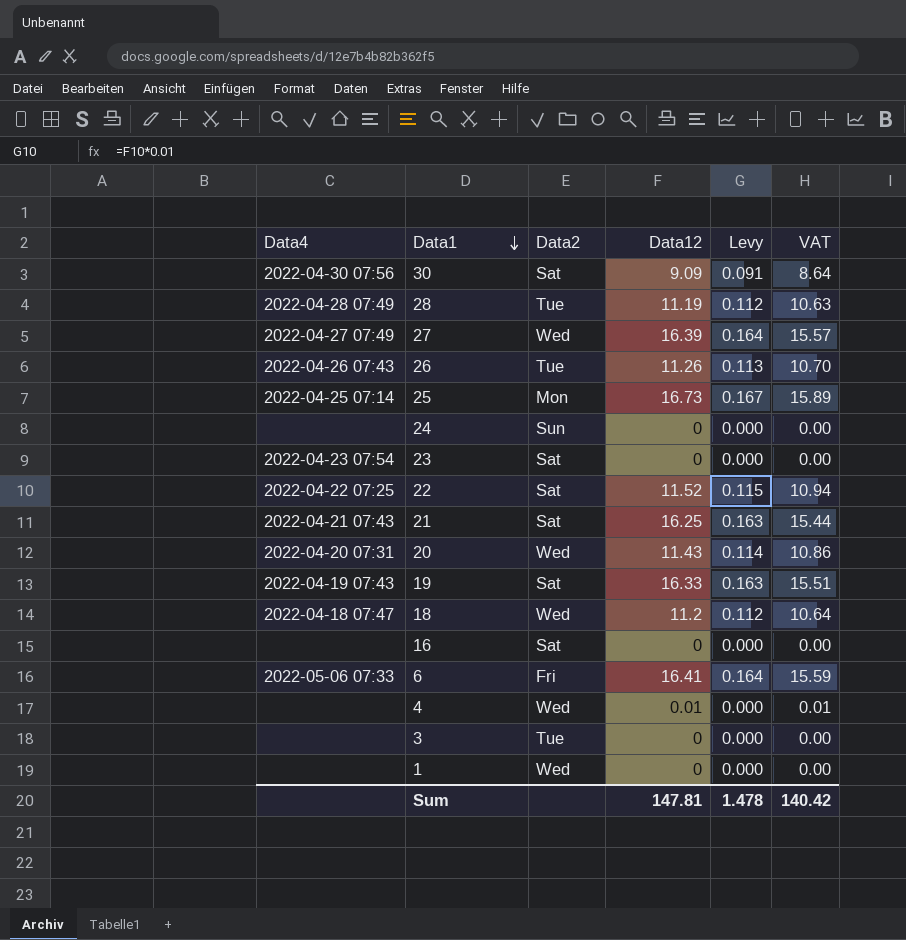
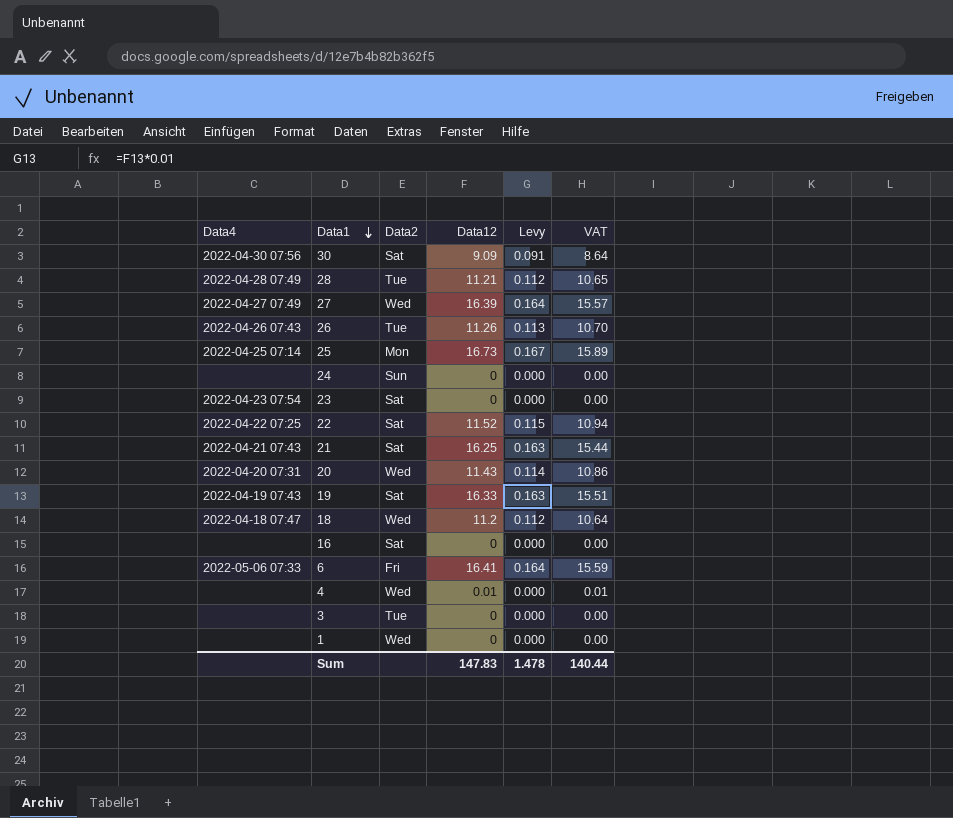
28 | Data12: 11.19 -> 11.21
28 | VAT: 10.63 -> 10.65
Sum | Data12: 147.81 -> 147.83
Sum | VAT: 140.42 -> 140.44

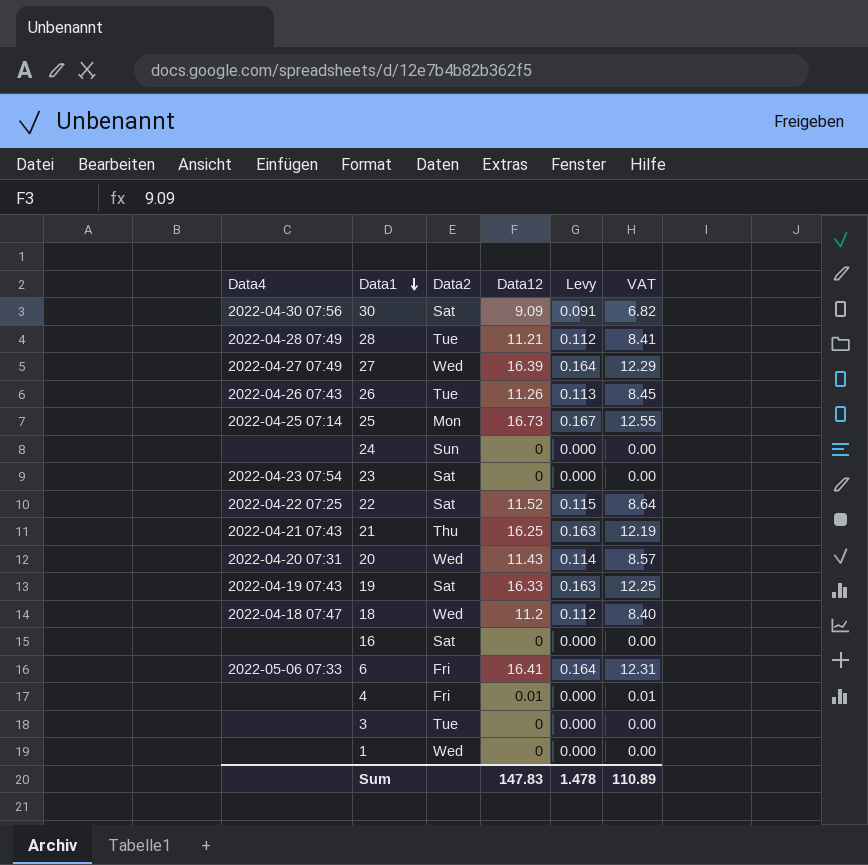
column VAT | formula: [Data12] * 0.95 -> [Data12] * 0.75
21 | Data2: Sat -> Thu
4 | Data2: Wed -> Fri
Sum | VAT: 140.44 -> 110.89

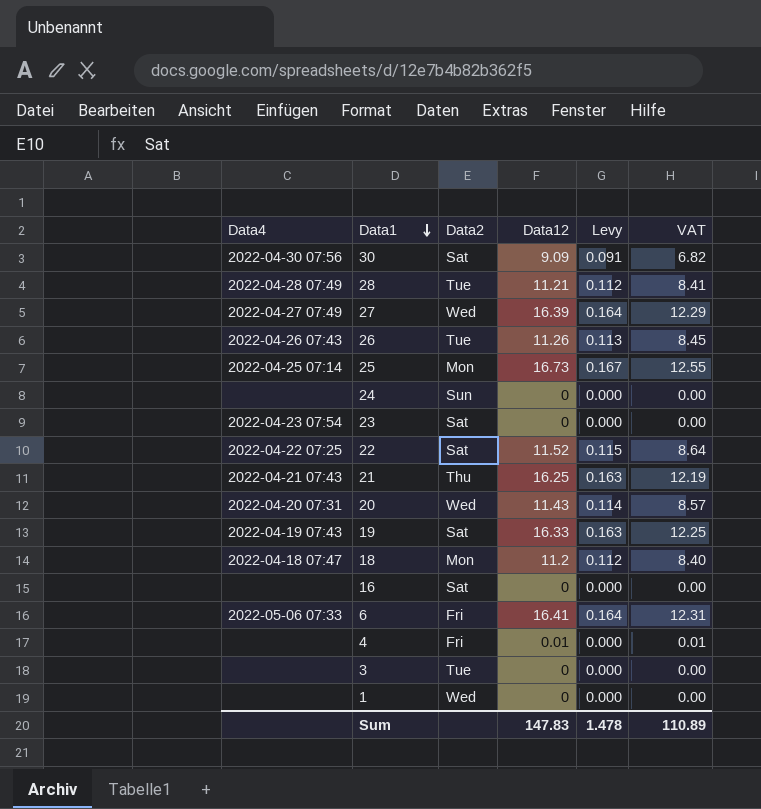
18 | Data2: Wed -> Mon

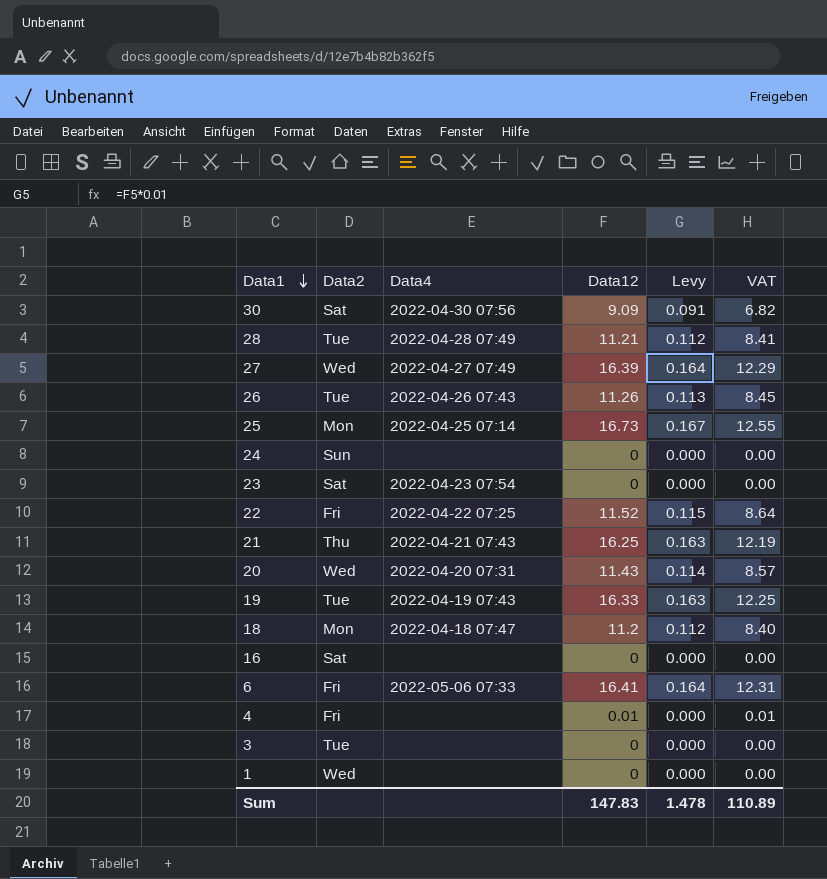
column Data4 | position: 1 -> 3
22 | Data2: Sat -> Fri
19 | Data2: Sat -> Tue

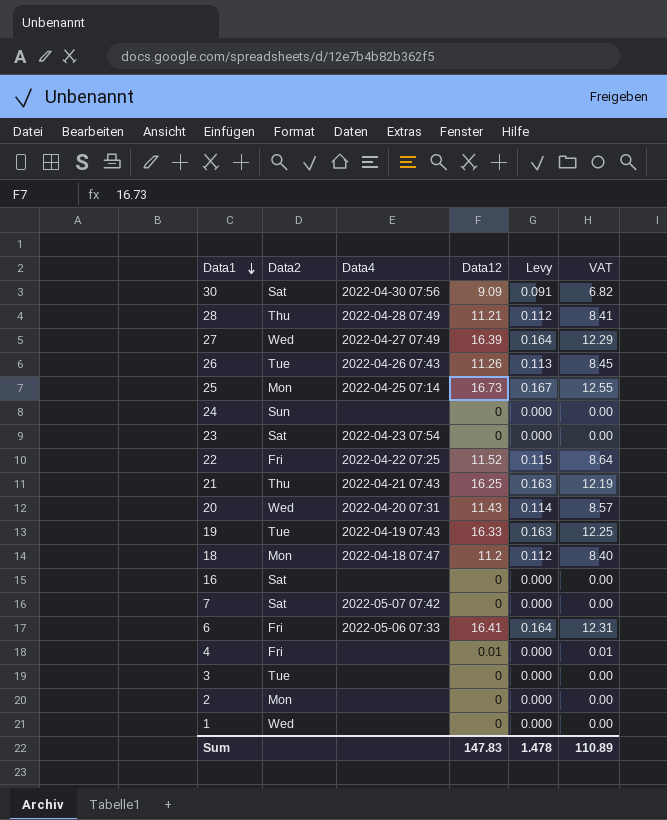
28 | Data2: Tue -> Thu
row 7: none -> Sat | 2022-05-07 07:42 | 0 | 0.000 | 0.00
row 2: none -> Mon | none | 0 | 0.000 | 0.00

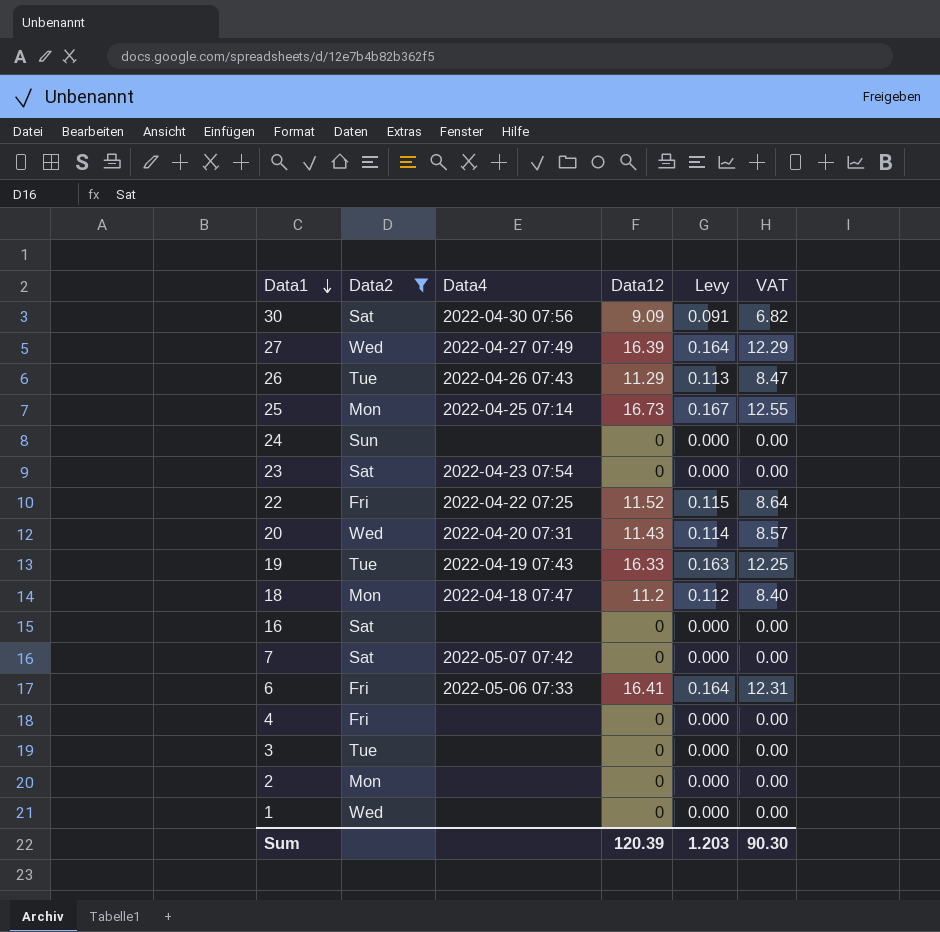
filter: none -> Data2 != Thu
26 | Data12: 11.26 -> 11.29
26 | VAT: 8.45 -> 8.47
4 | Data12: 0.01 -> 0
4 | VAT: 0.01 -> 0.00
Sum | Data12: 147.83 -> 120.39
Sum | Levy: 1.478 -> 1.203
Sum | VAT: 110.89 -> 90.30

